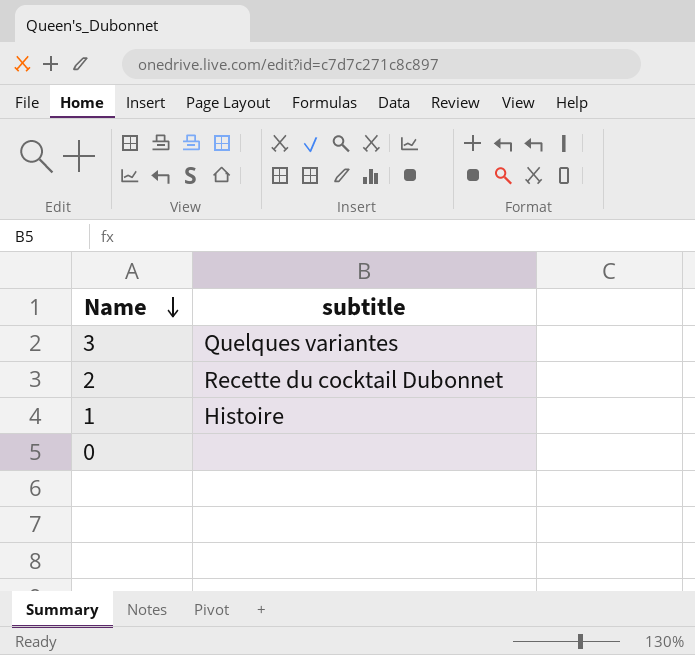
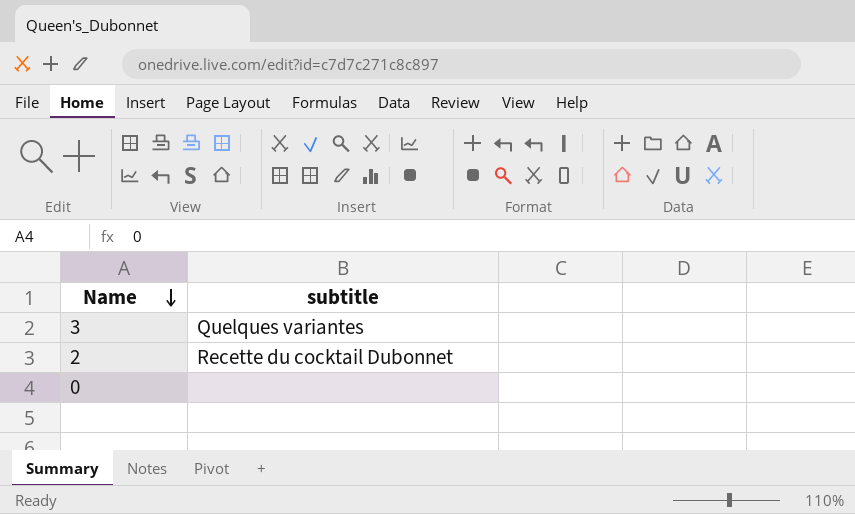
row 1: Histoire -> none

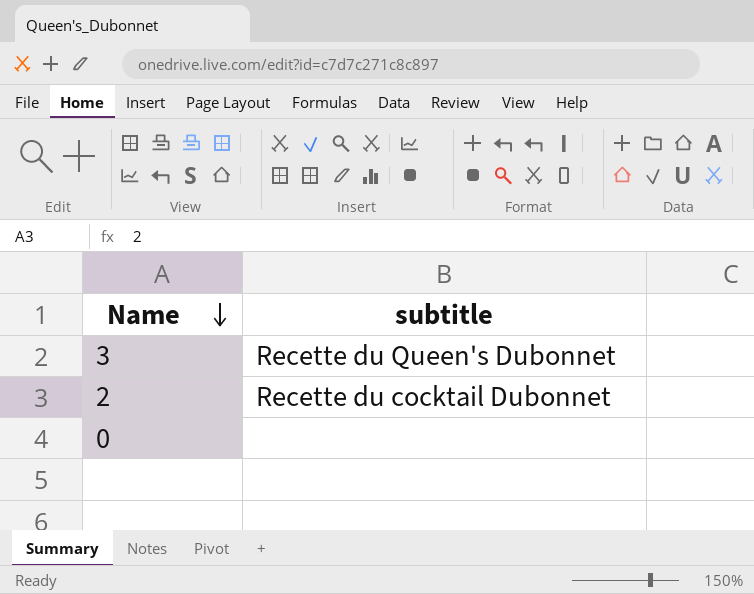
3 | subtitle: Quelques variantes -> Recette du Queen's Dubonnet

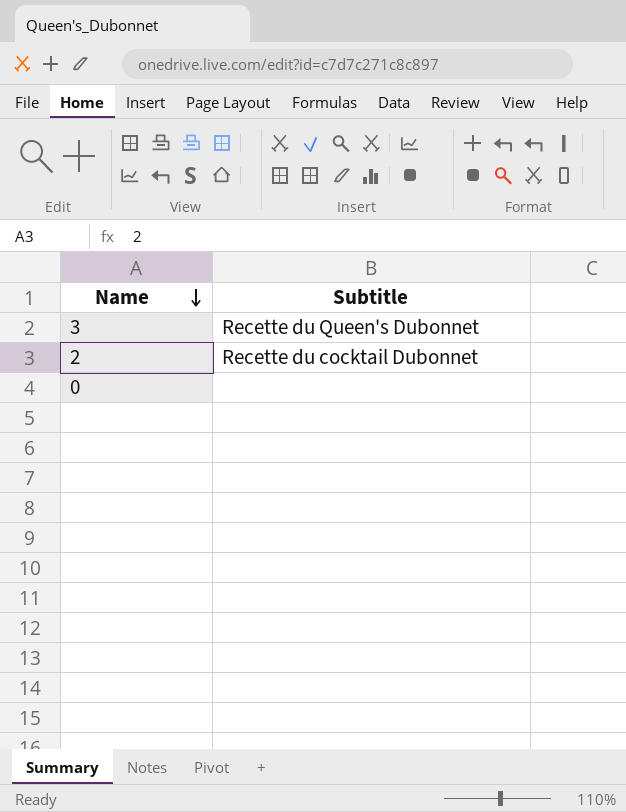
column name: subtitle -> Subtitle

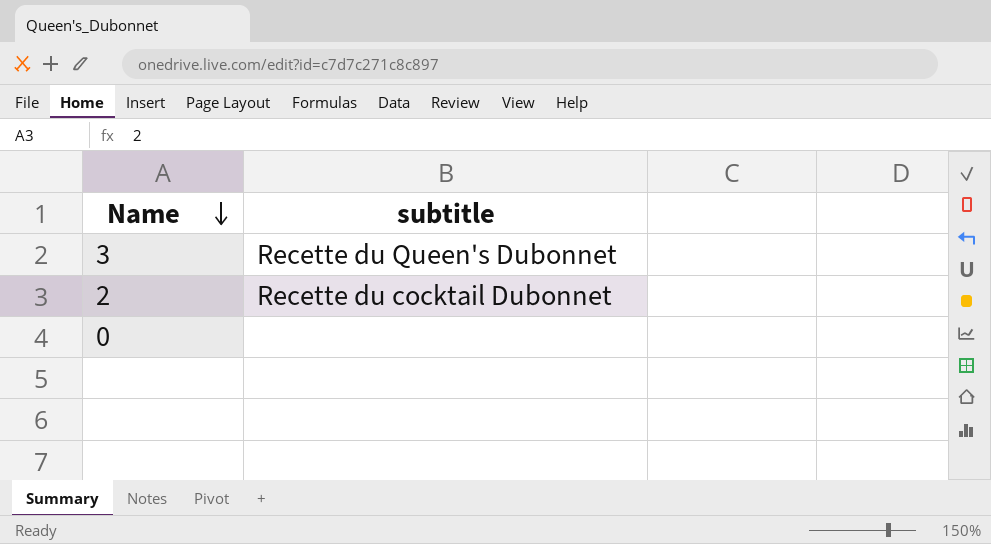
column name: Subtitle -> subtitle

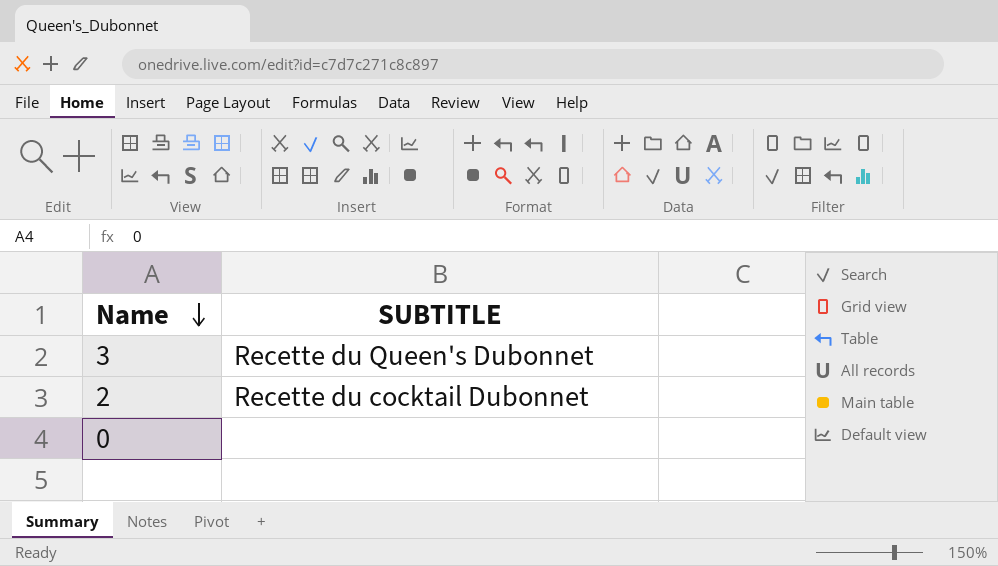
column name: subtitle -> SUBTITLE

